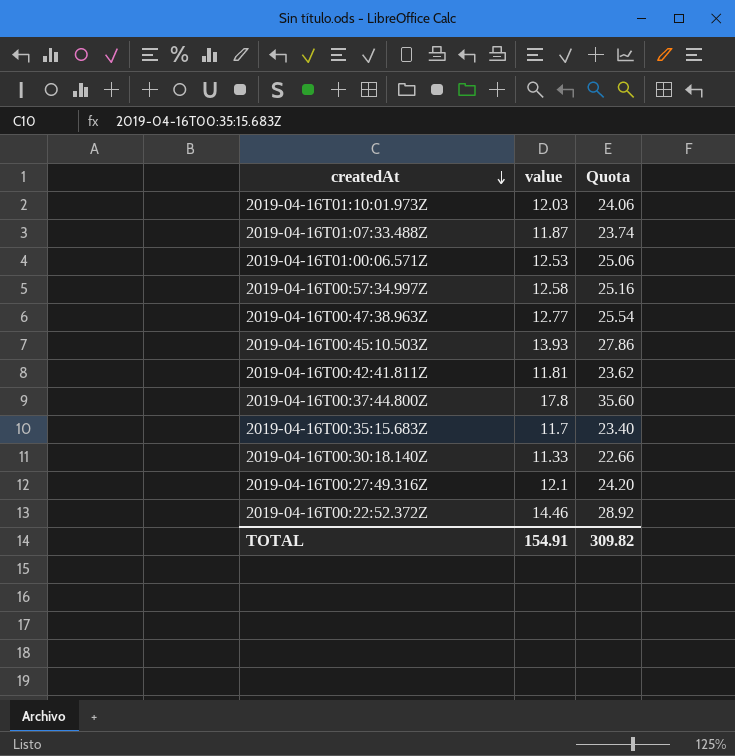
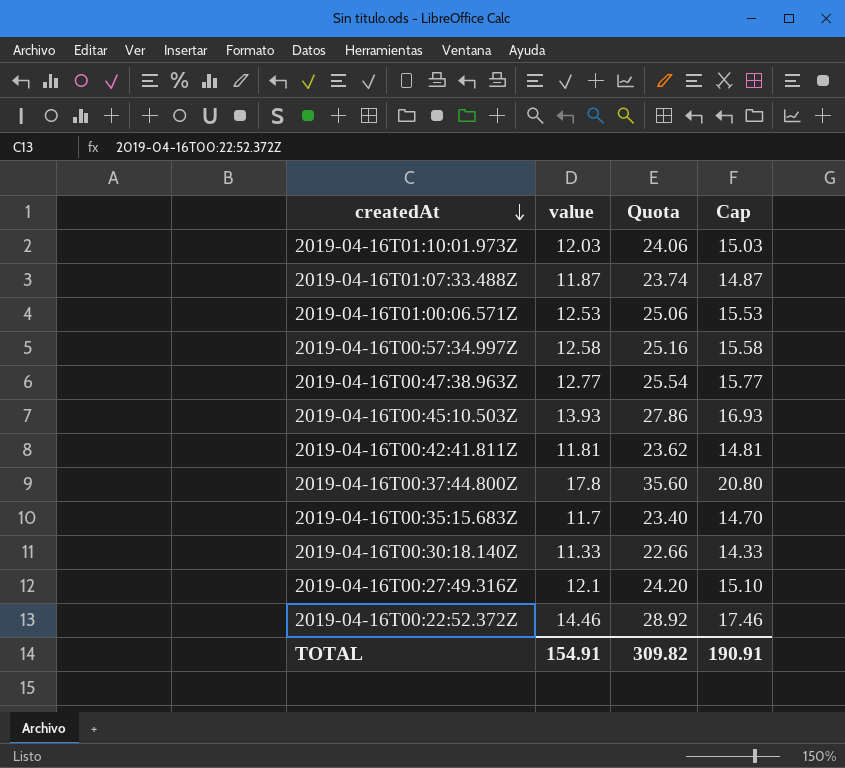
column Cap | formula: none -> [value] + 3

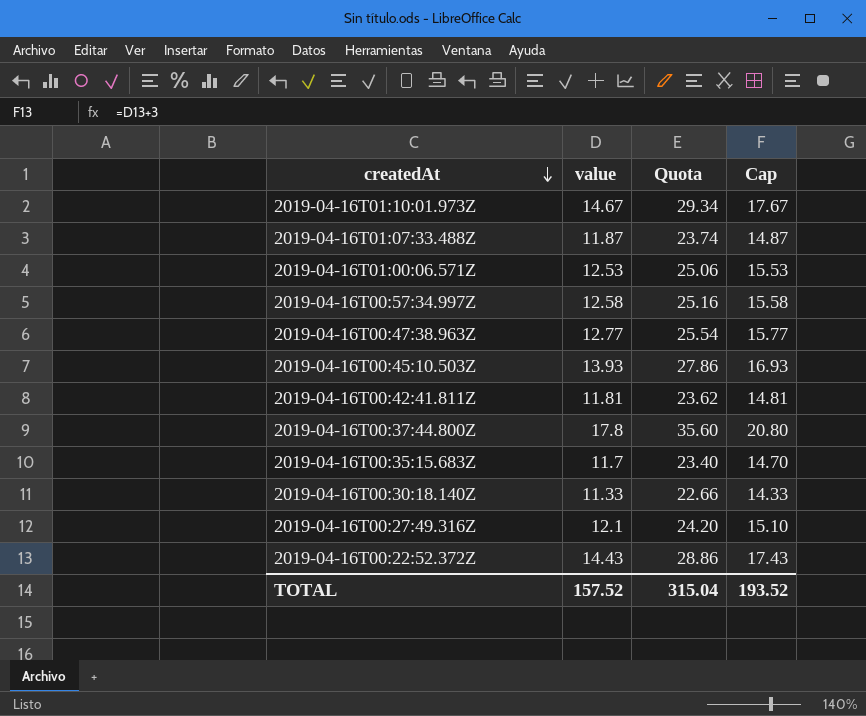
2019-04-16T01:10:01.973Z | value: 12.03 -> 14.67
2019-04-16T01:10:01.973Z | Quota: 24.06 -> 29.34
2019-04-16T01:10:01.973Z | Cap: 15.03 -> 17.67
2019-04-16T00:22:52.372Z | value: 14.46 -> 14.43
2019-04-16T00:22:52.372Z | Quota: 28.92 -> 28.86
2019-04-16T00:22:52.372Z | Cap: 17.46 -> 17.43
TOTAL | value: 154.91 -> 157.52
TOTAL | Quota: 309.82 -> 315.04
TOTAL | Cap: 190.91 -> 193.52

